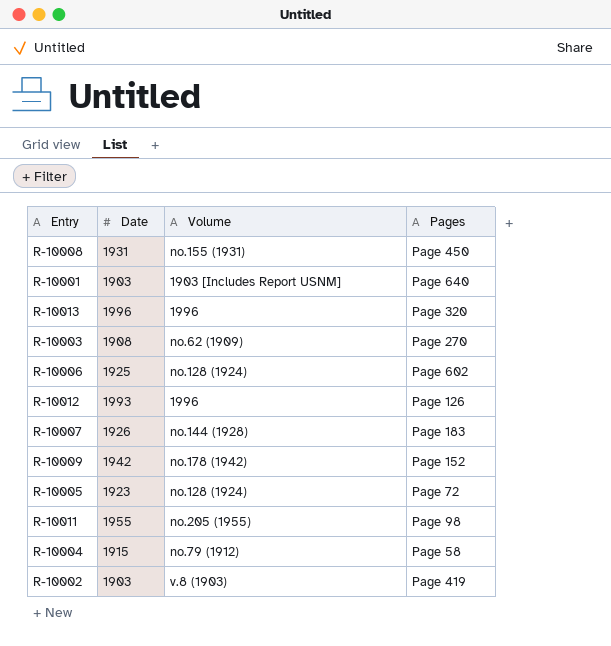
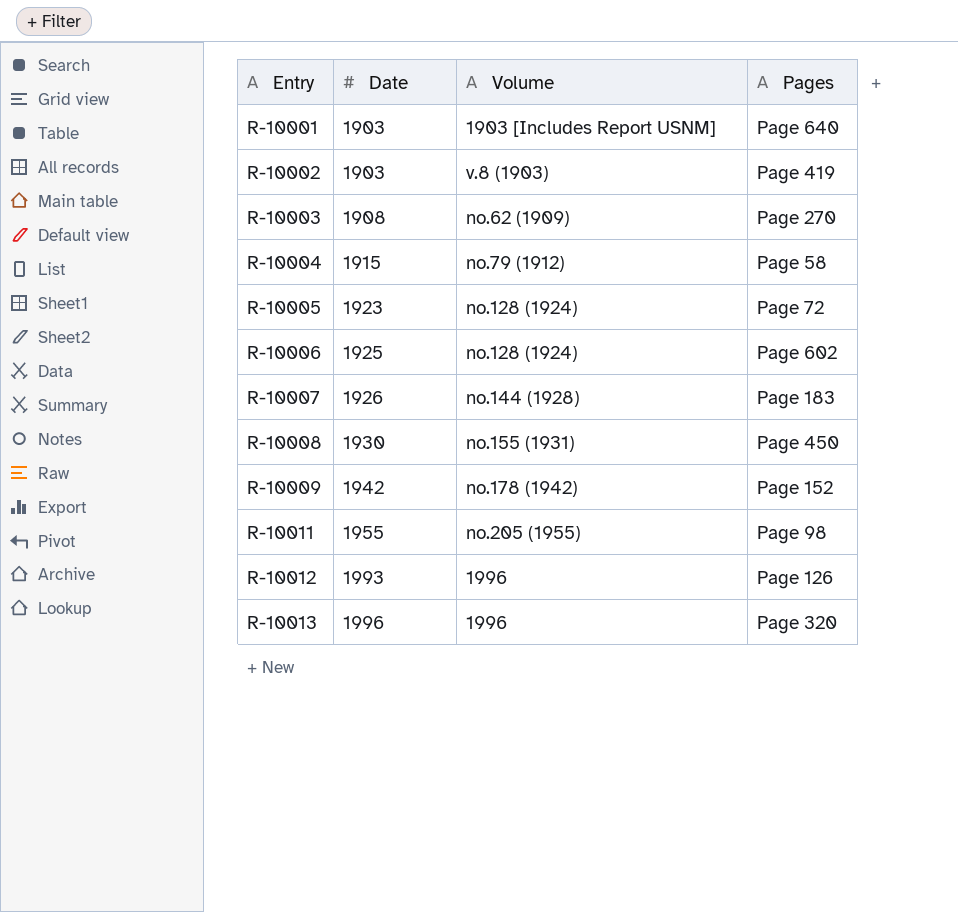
row order: none -> Entry ascending
R-10008 | Date: 1931 -> 1930

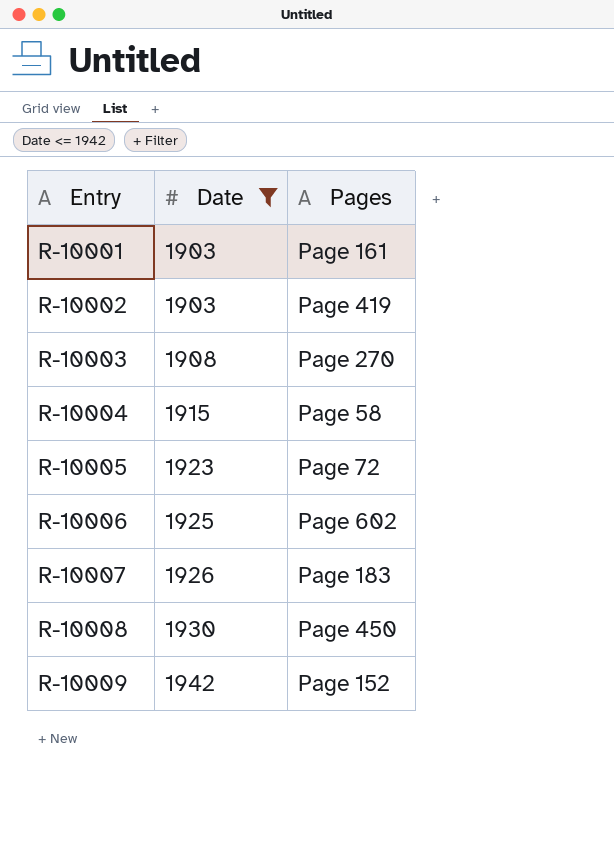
filter: none -> Date <= 1942
column Volume | position: 3 -> none
R-10001 | Pages: Page 640 -> Page 161

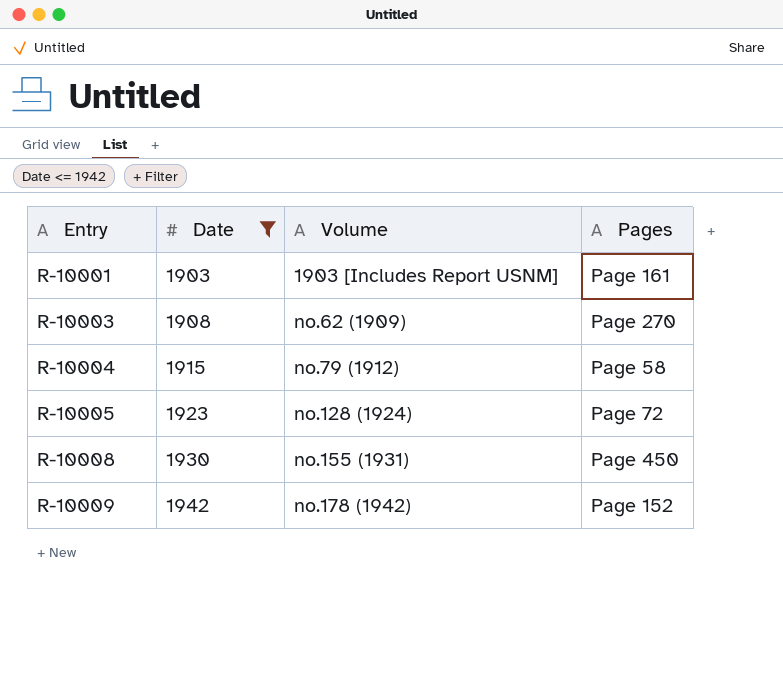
column Volume | position: none -> 3
row R-10002: 1903 | Page 419 -> none
row R-10006: 1925 | Page 602 -> none
row R-10007: 1926 | Page 183 -> none

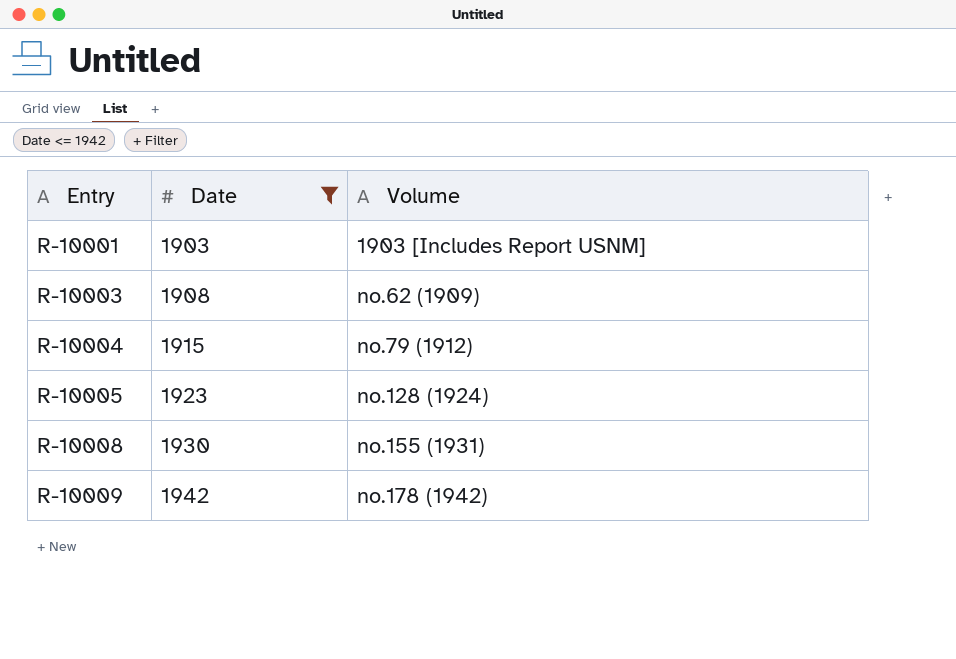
column Pages | position: 4 -> none

